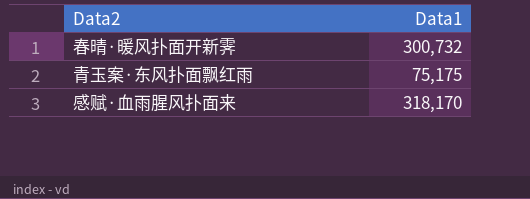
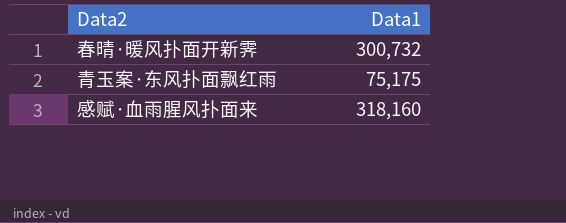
感赋·血雨腥风扑面来 | Data1: 318,170 -> 318,160

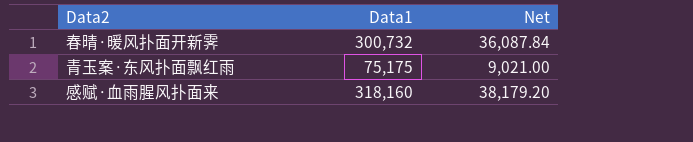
column Net | formula: none -> [Data1] * 0.12

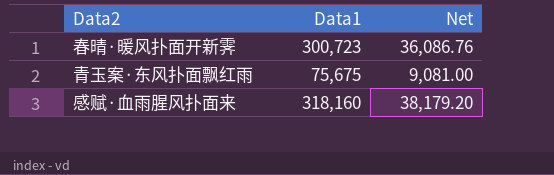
春晴·暖风扑面开新霁 | Data1: 300,732 -> 300,723
春晴·暖风扑面开新霁 | Net: 36,087.84 -> 36,086.76
青玉案·东风扑面飘红雨 | Data1: 75,175 -> 75,675
青玉案·东风扑面飘红雨 | Net: 9,021.00 -> 9,081.00

